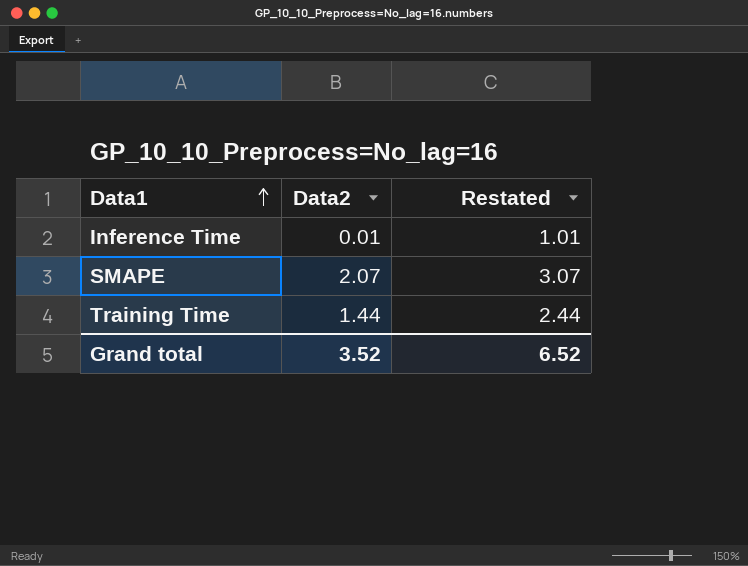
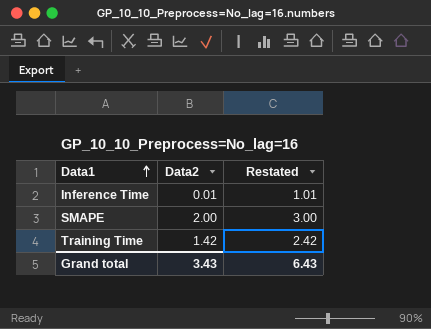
SMAPE | Data2: 2.07 -> 2.00
SMAPE | Restated: 3.07 -> 3.00
Training Time | Data2: 1.44 -> 1.42
Training Time | Restated: 2.44 -> 2.42
Grand total | Data2: 3.52 -> 3.43
Grand total | Restated: 6.52 -> 6.43

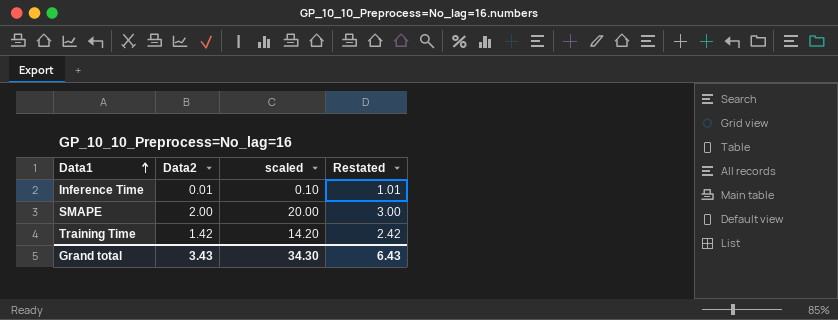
column scaled | formula: none -> [Data2] * 10

